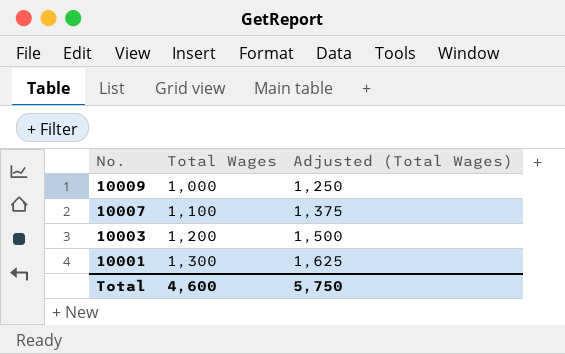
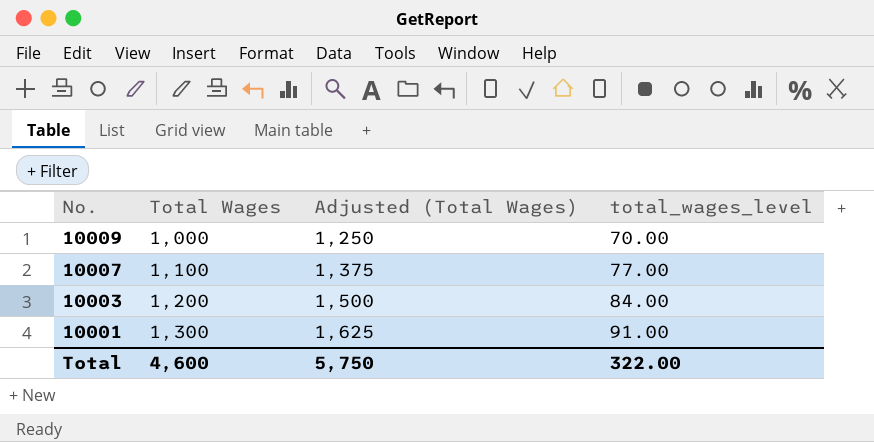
column total_wages_level | formula: none -> [Total Wages] * 0.07

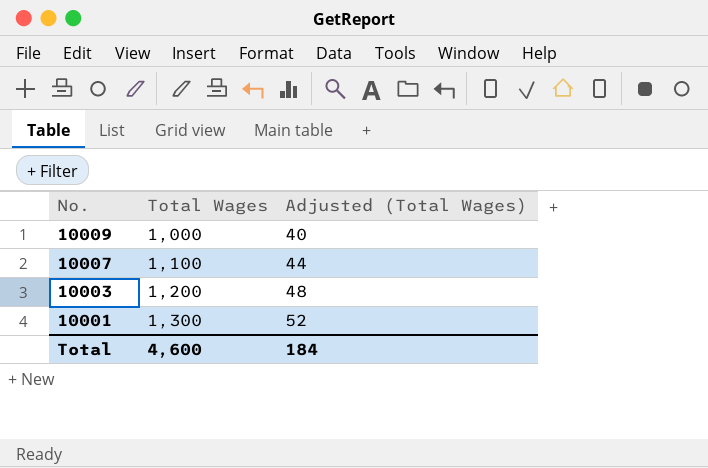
column total_wages_level | formula: [Total Wages] * 0.07 -> none
column Adjusted (Total Wages) | formula: [Total Wages] * 1.25 -> [Total Wages] * 0.04
Total | Adjusted (Total Wages): 5,750 -> 184

